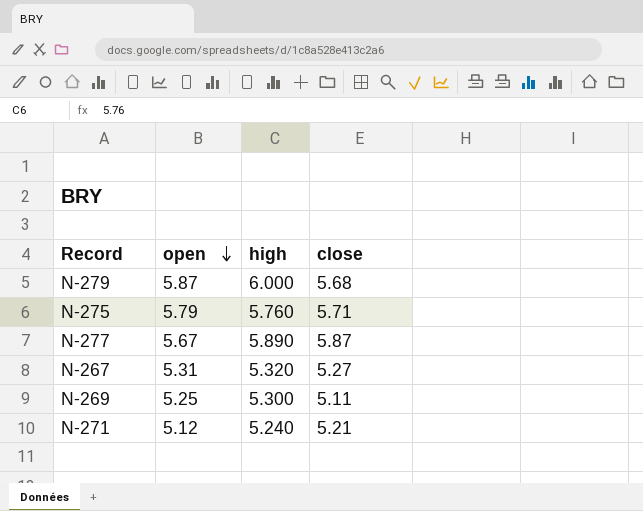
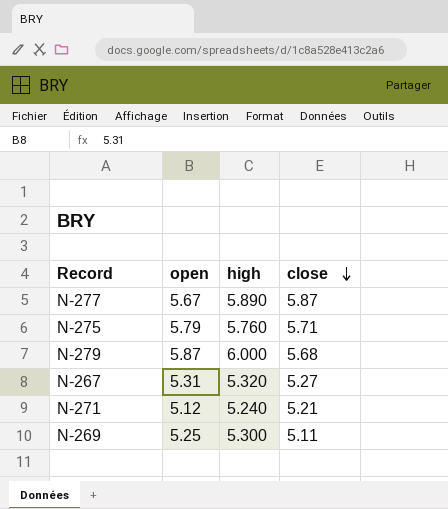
row order: open descending -> close descending

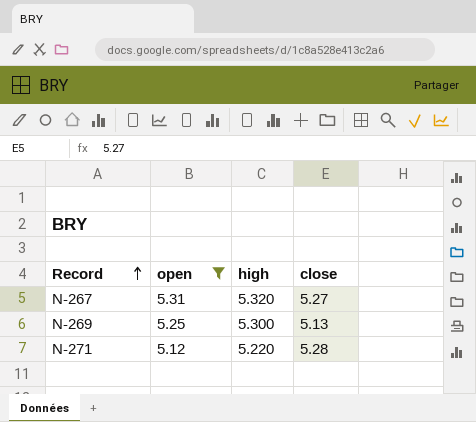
filter: none -> open <= 5.31
row order: close descending -> Record ascending
N-269 | close: 5.11 -> 5.13
N-271 | high: 5.240 -> 5.220
N-271 | close: 5.21 -> 5.28

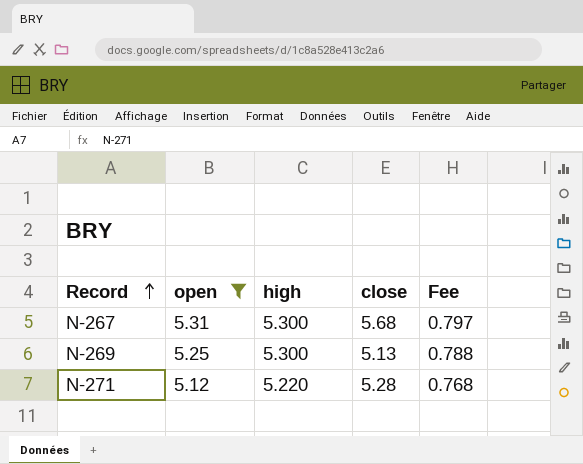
column Fee | formula: none -> [open] * 0.15
N-267 | high: 5.320 -> 5.300
N-267 | close: 5.27 -> 5.68

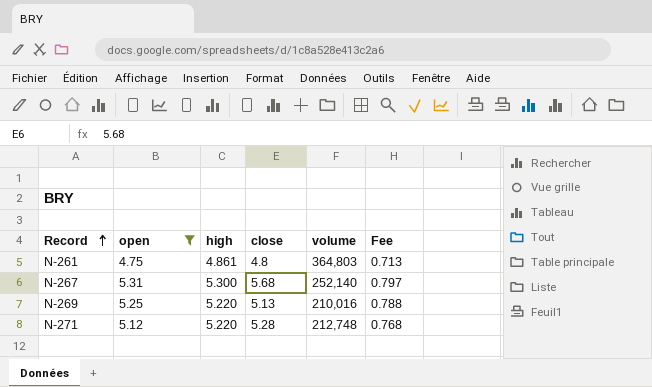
column volume | position: none -> 5
row N-261: none -> 4.75 | 4.861 | 4.8 | 364,803 | 0.713
N-269 | high: 5.300 -> 5.220

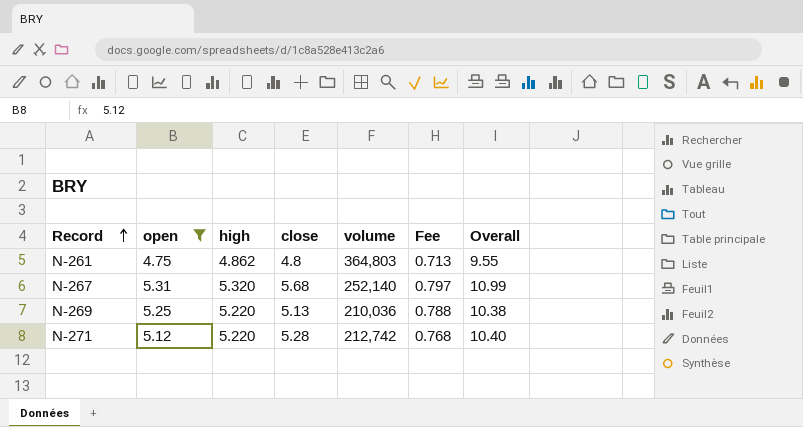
column Overall | formula: none -> [open] + [close]
N-261 | high: 4.861 -> 4.862
N-267 | high: 5.300 -> 5.320
N-269 | volume: 210,016 -> 210,036
N-271 | volume: 212,748 -> 212,742

